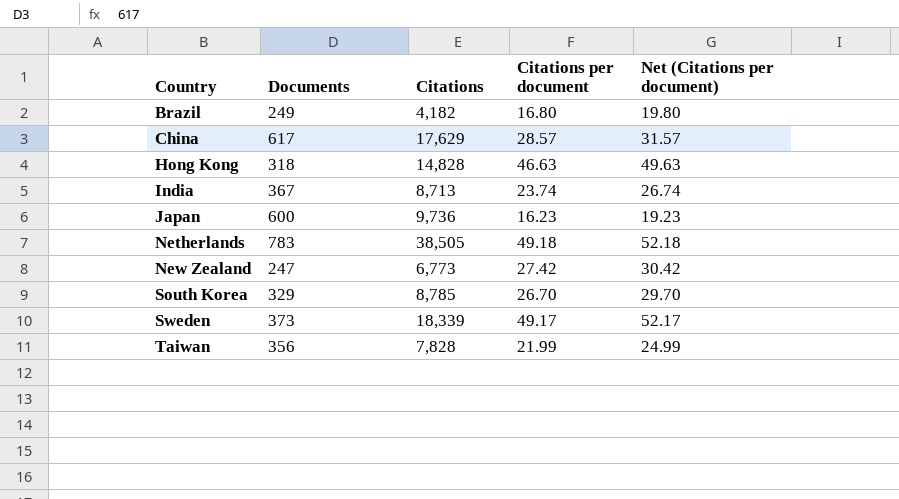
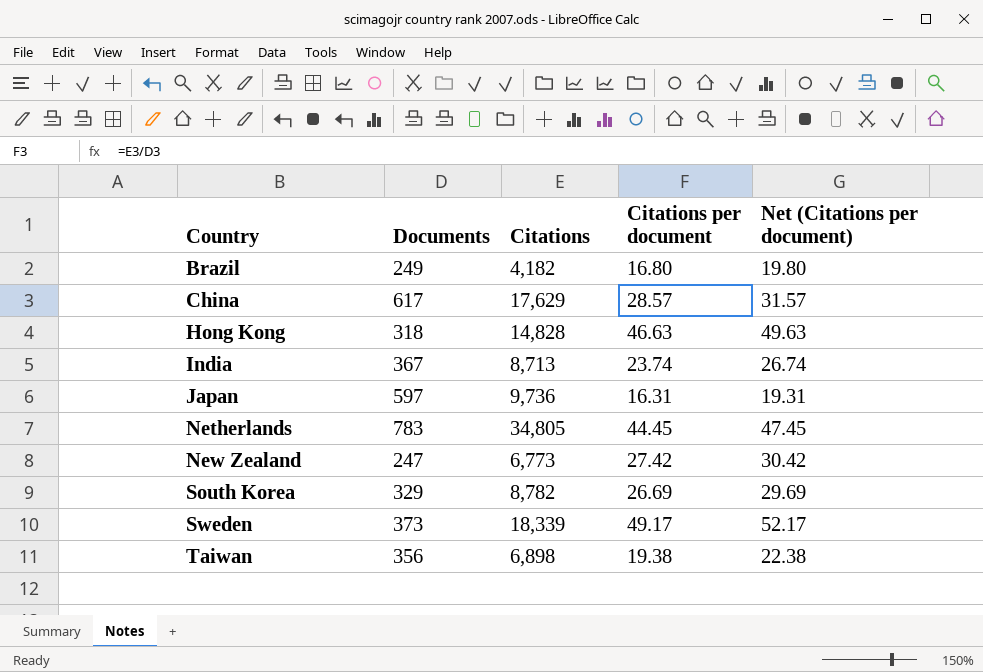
Japan | Documents: 600 -> 597
Japan | Citations per document: 16.23 -> 16.31
Japan | Net (Citations per document): 19.23 -> 19.31
Netherlands | Citations: 38,505 -> 34,805
Netherlands | Citations per document: 49.18 -> 44.45
Netherlands | Net (Citations per document): 52.18 -> 47.45
South Korea | Citations: 8,785 -> 8,782
South Korea | Citations per document: 26.70 -> 26.69
South Korea | Net (Citations per document): 29.70 -> 29.69
Taiwan | Citations: 7,828 -> 6,898
Taiwan | Citations per document: 21.99 -> 19.38
Taiwan | Net (Citations per document): 24.99 -> 22.38

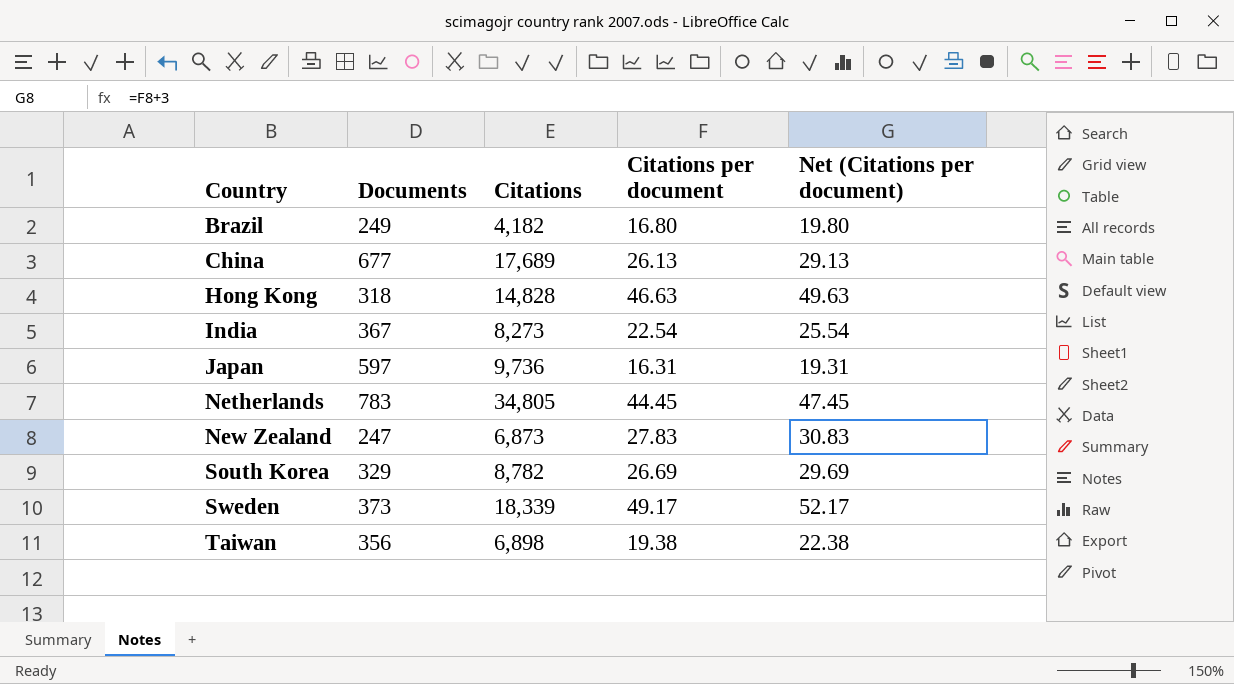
China | Documents: 617 -> 677
China | Citations: 17,629 -> 17,689
China | Citations per document: 28.57 -> 26.13
China | Net (Citations per document): 31.57 -> 29.13
India | Citations: 8,713 -> 8,273
India | Citations per document: 23.74 -> 22.54
India | Net (Citations per document): 26.74 -> 25.54
New Zealand | Citations: 6,773 -> 6,873
New Zealand | Citations per document: 27.42 -> 27.83
New Zealand | Net (Citations per document): 30.42 -> 30.83

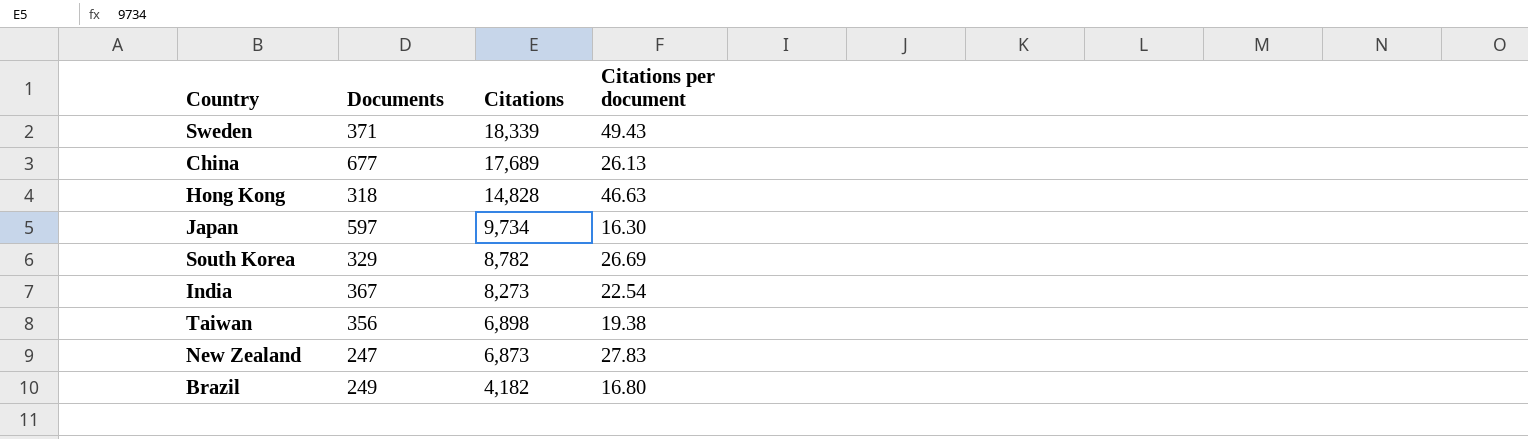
row order: Country ascending -> Citations descending
column Net (Citations per document) | formula: [Citations per document] + 3 -> none
row Netherlands: 783 | 34,805 | 44.45 | 47.45 -> none
Sweden | Documents: 373 -> 371
Sweden | Citations per document: 49.17 -> 49.43
Japan | Citations: 9,736 -> 9,734
Japan | Citations per document: 16.31 -> 16.30

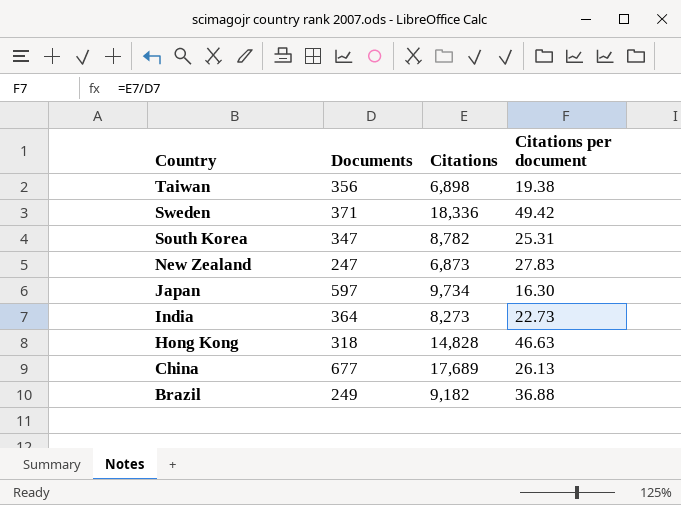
row order: Citations descending -> Country descending
Sweden | Citations: 18,339 -> 18,336
Sweden | Citations per document: 49.43 -> 49.42
South Korea | Documents: 329 -> 347
South Korea | Citations per document: 26.69 -> 25.31
India | Documents: 367 -> 364
India | Citations per document: 22.54 -> 22.73
Brazil | Citations: 4,182 -> 9,182
Brazil | Citations per document: 16.80 -> 36.88

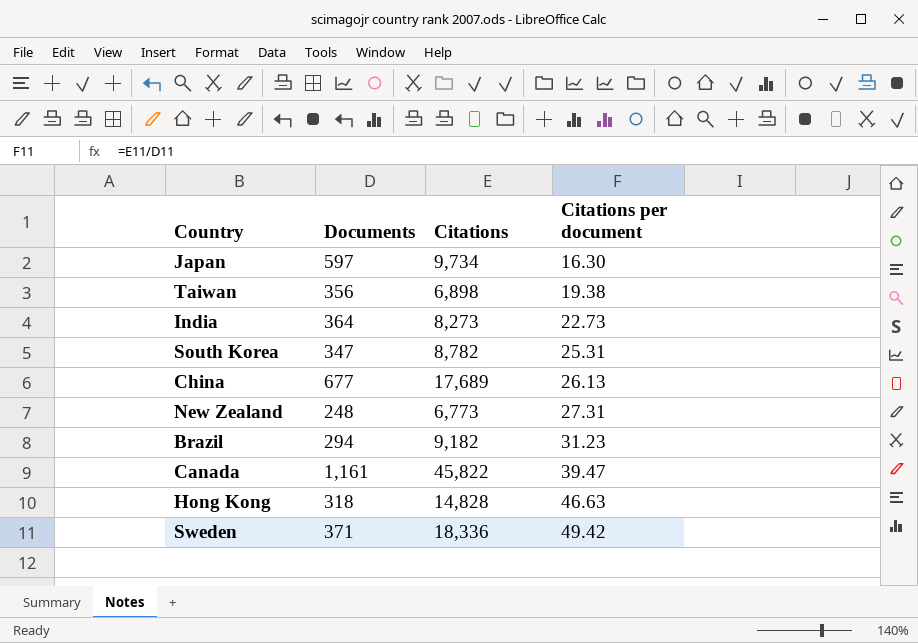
row order: Country descending -> Citations per document ascending
New Zealand | Documents: 247 -> 248
New Zealand | Citations: 6,873 -> 6,773
New Zealand | Citations per document: 27.83 -> 27.31
Brazil | Documents: 249 -> 294
Brazil | Citations per document: 36.88 -> 31.23
row Canada: none -> 1,161 | 45,822 | 39.47

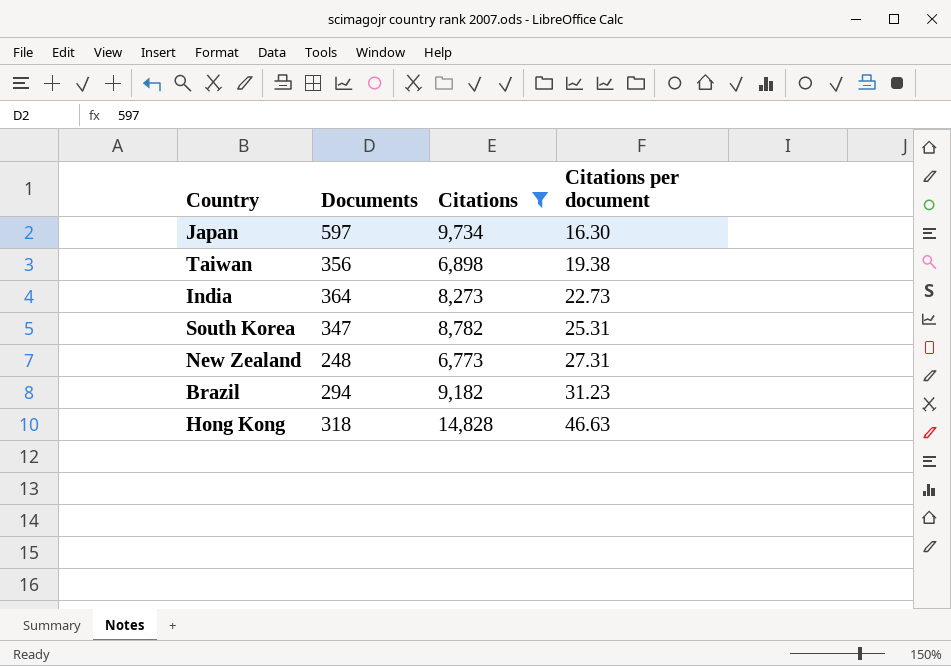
filter: none -> Citations <= 14,828

